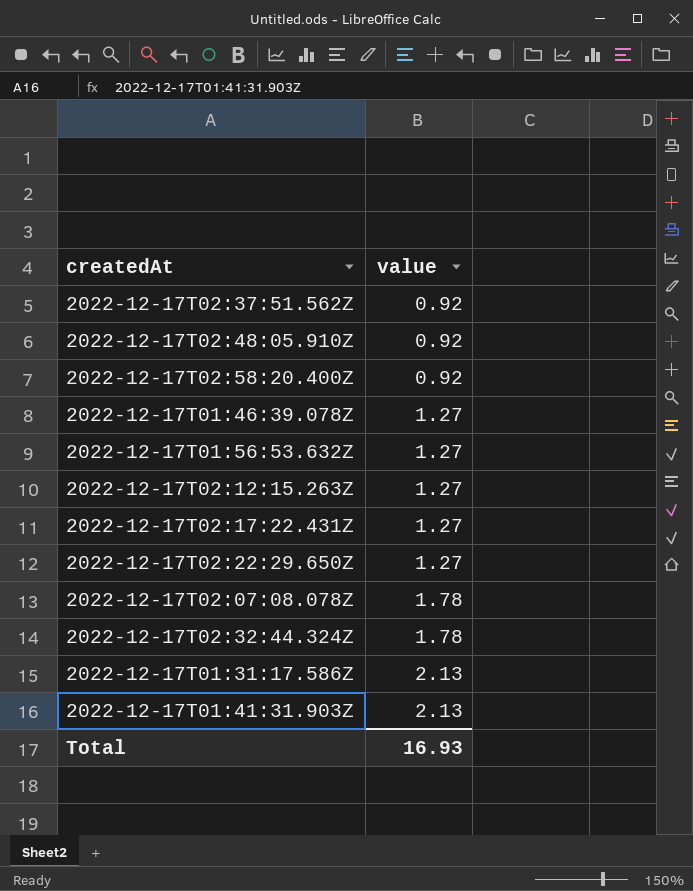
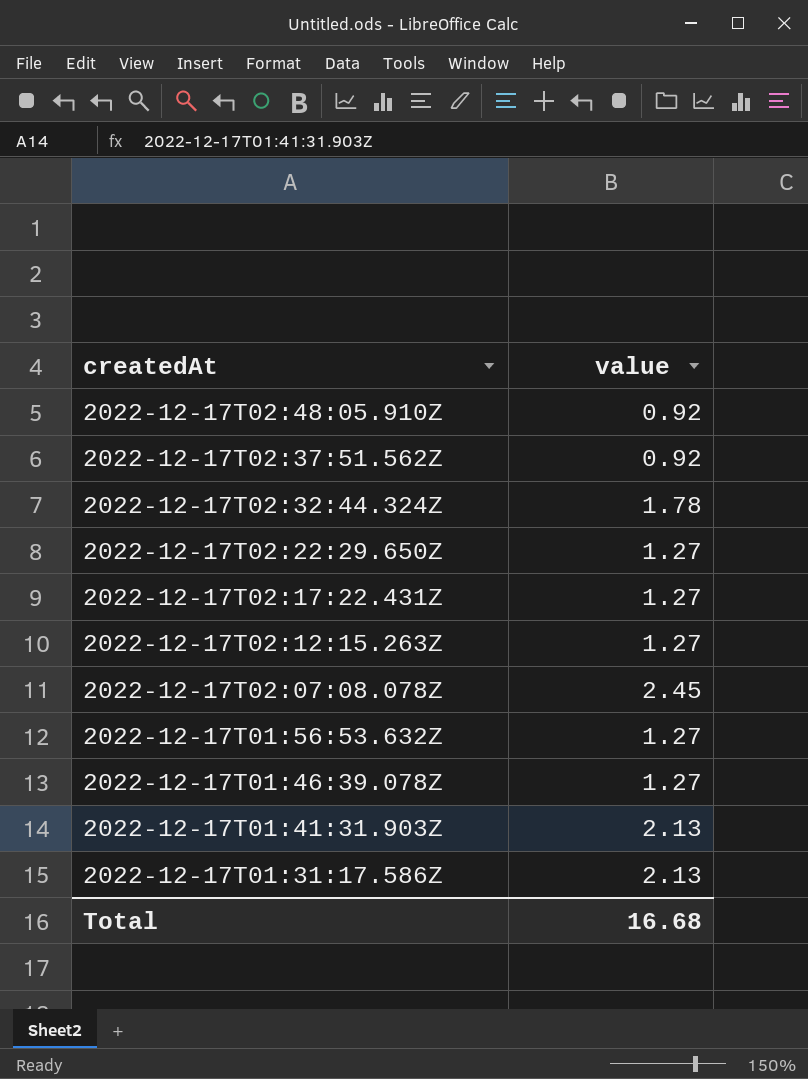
row order: value ascending -> createdAt descending
row 2022-12-17T02:58:20.400Z: 0.92 -> none
2022-12-17T02:07:08.078Z | value: 1.78 -> 2.45
Total | value: 16.93 -> 16.68

